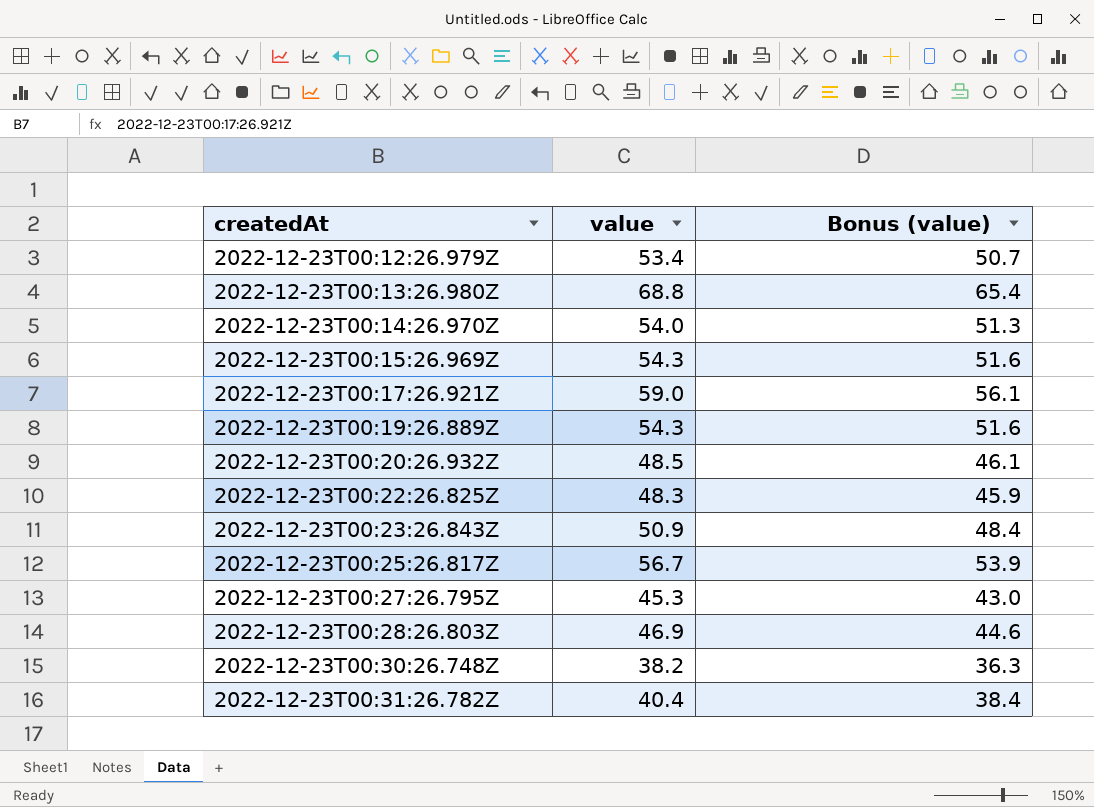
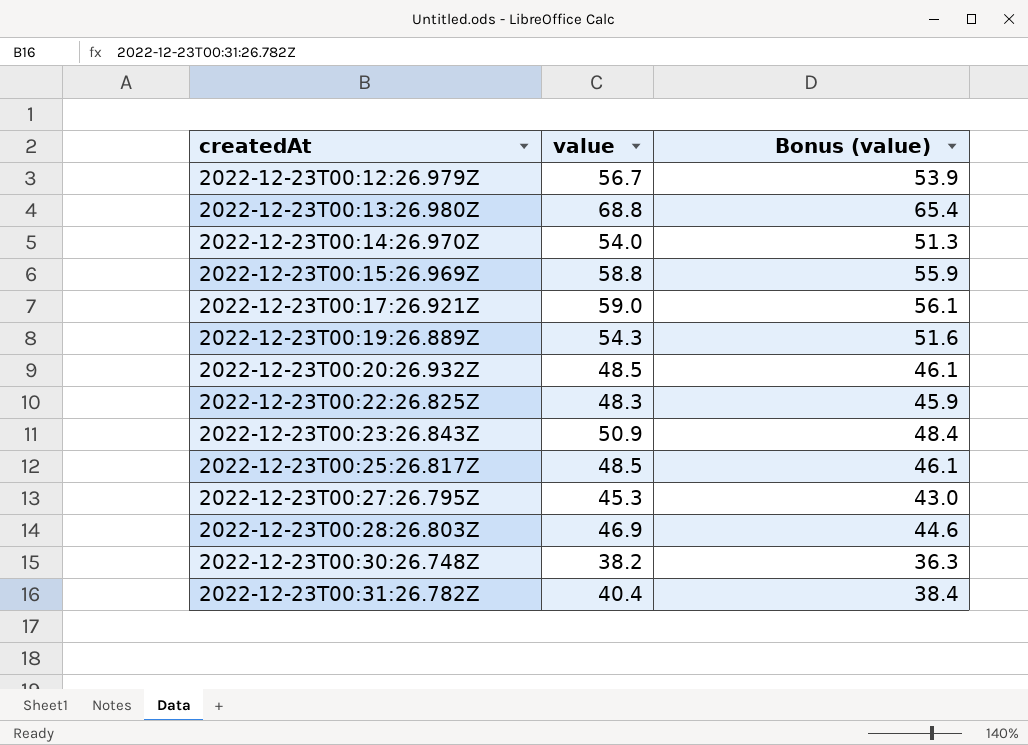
2022-12-23T00:12:26.979Z | value: 53.4 -> 56.7
2022-12-23T00:12:26.979Z | Bonus (value): 50.7 -> 53.9
2022-12-23T00:15:26.969Z | value: 54.3 -> 58.8
2022-12-23T00:15:26.969Z | Bonus (value): 51.6 -> 55.9
2022-12-23T00:25:26.817Z | value: 56.7 -> 48.5
2022-12-23T00:25:26.817Z | Bonus (value): 53.9 -> 46.1

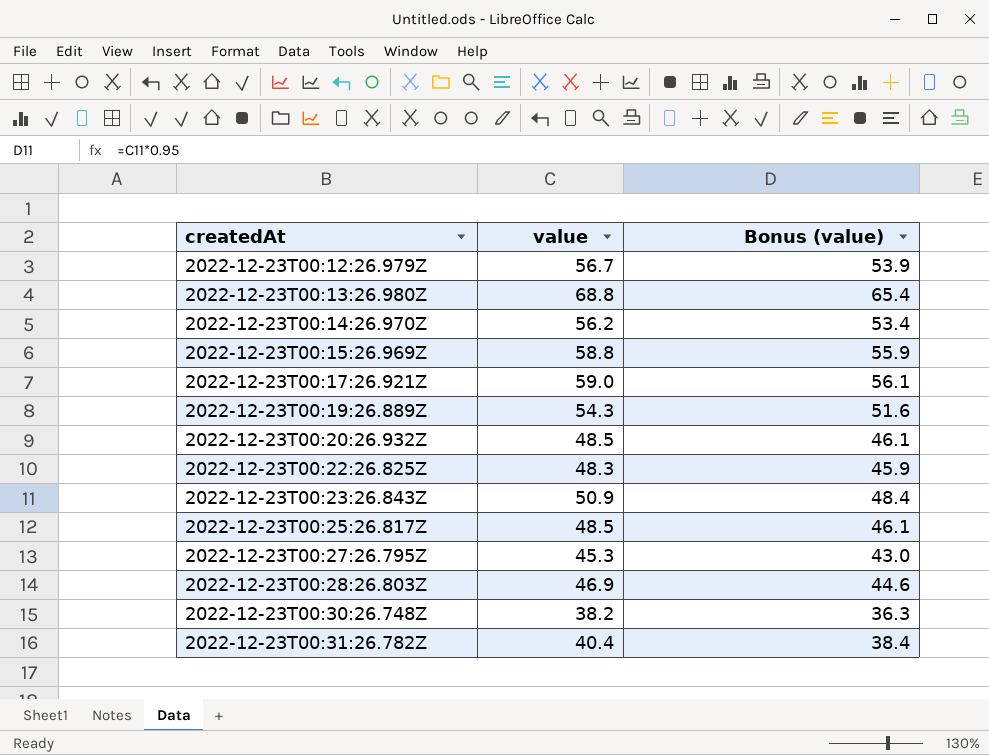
2022-12-23T00:14:26.970Z | value: 54.0 -> 56.2
2022-12-23T00:14:26.970Z | Bonus (value): 51.3 -> 53.4

